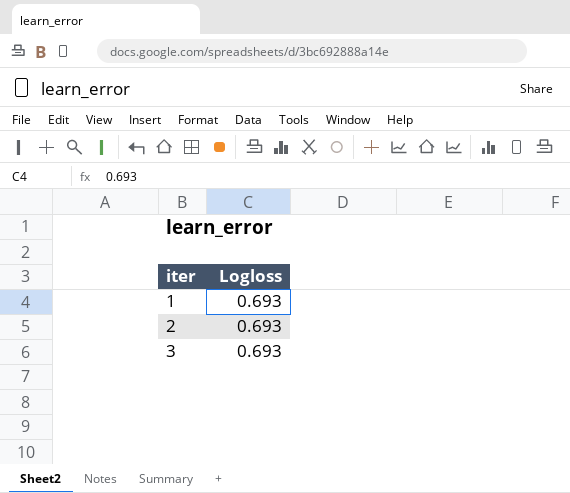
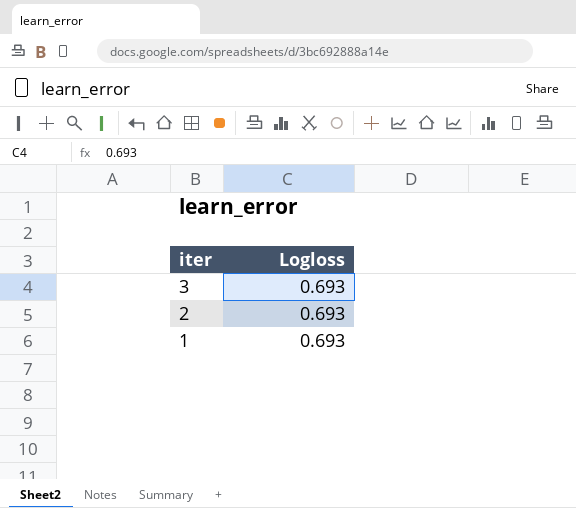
row order: iter ascending -> iter descending

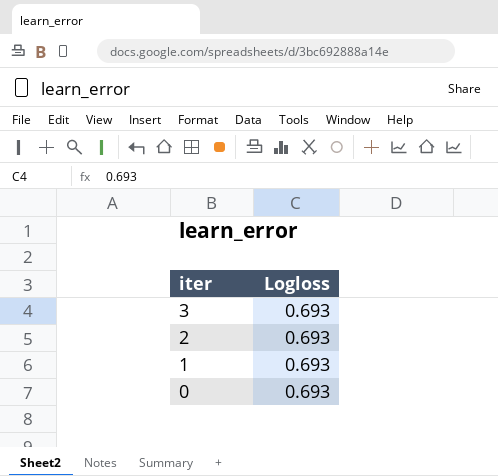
row 0: none -> 0.693

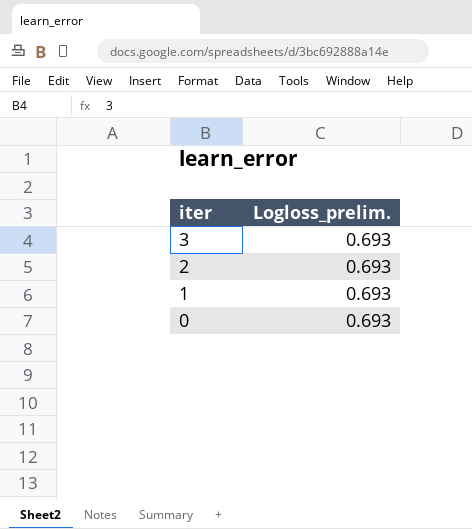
column name: Logloss -> Logloss_prelim.

